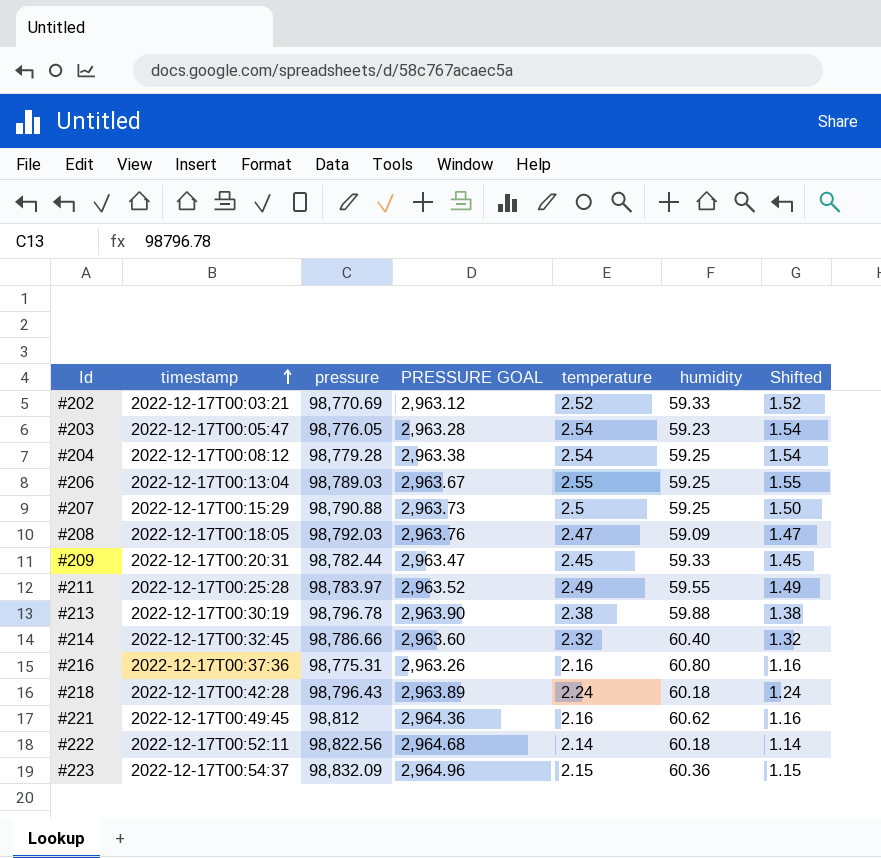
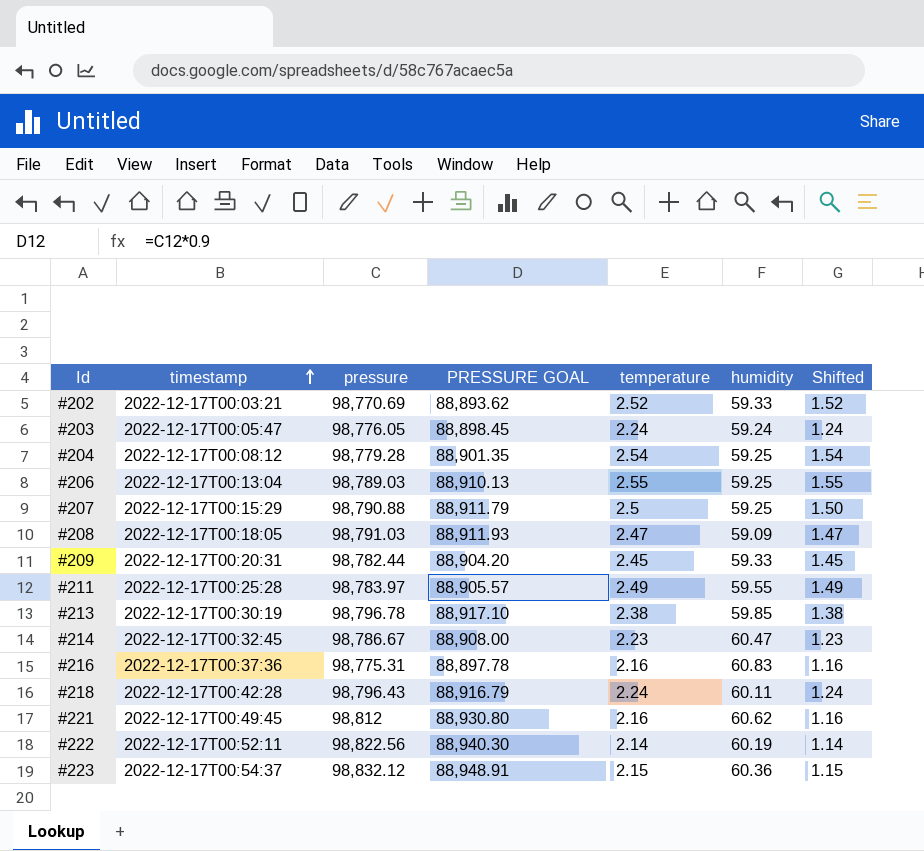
column PRESSURE GOAL | formula: [pressure] * 0.03 -> [pressure] * 0.9
#203 | temperature: 2.54 -> 2.24
#203 | humidity: 59.23 -> 59.24
#203 | Shifted: 1.54 -> 1.24
#208 | pressure: 98,792.03 -> 98,791.03
#213 | humidity: 59.88 -> 59.85
#214 | pressure: 98,786.66 -> 98,786.67
#214 | temperature: 2.32 -> 2.23
#214 | humidity: 60.40 -> 60.47
#214 | Shifted: 1.32 -> 1.23
#216 | humidity: 60.80 -> 60.83
#218 | humidity: 60.18 -> 60.11
#222 | humidity: 60.18 -> 60.19
#223 | pressure: 98,832.09 -> 98,832.12

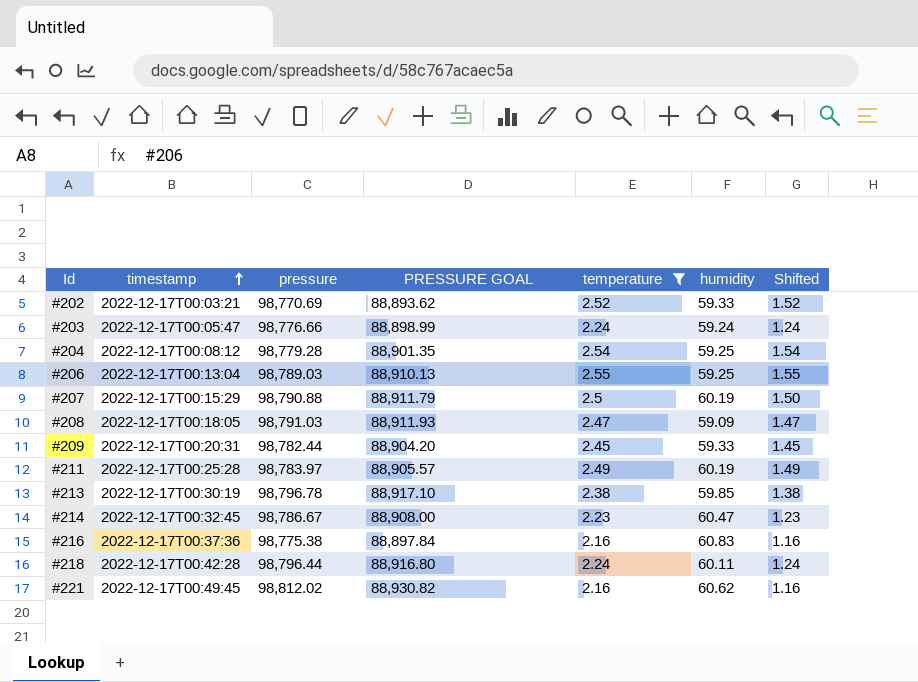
filter: none -> temperature >= 2.16
#203 | pressure: 98,776.05 -> 98,776.66
#203 | PRESSURE GOAL: 88,898.45 -> 88,898.99
#207 | humidity: 59.25 -> 60.19
#211 | humidity: 59.55 -> 60.19
#216 | pressure: 98,775.31 -> 98,775.38
#216 | PRESSURE GOAL: 88,897.78 -> 88,897.84
#218 | pressure: 98,796.43 -> 98,796.44
#218 | PRESSURE GOAL: 88,916.79 -> 88,916.80
#221 | pressure: 98,812 -> 98,812.02
#221 | PRESSURE GOAL: 88,930.80 -> 88,930.82

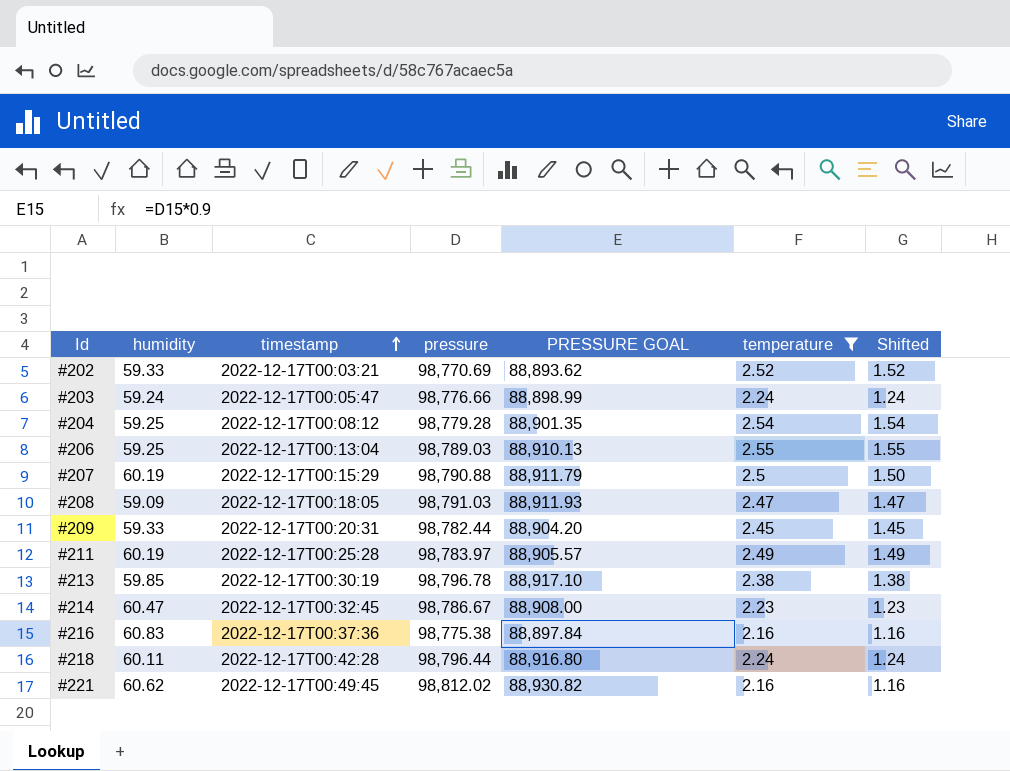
column humidity | position: 6 -> 2

